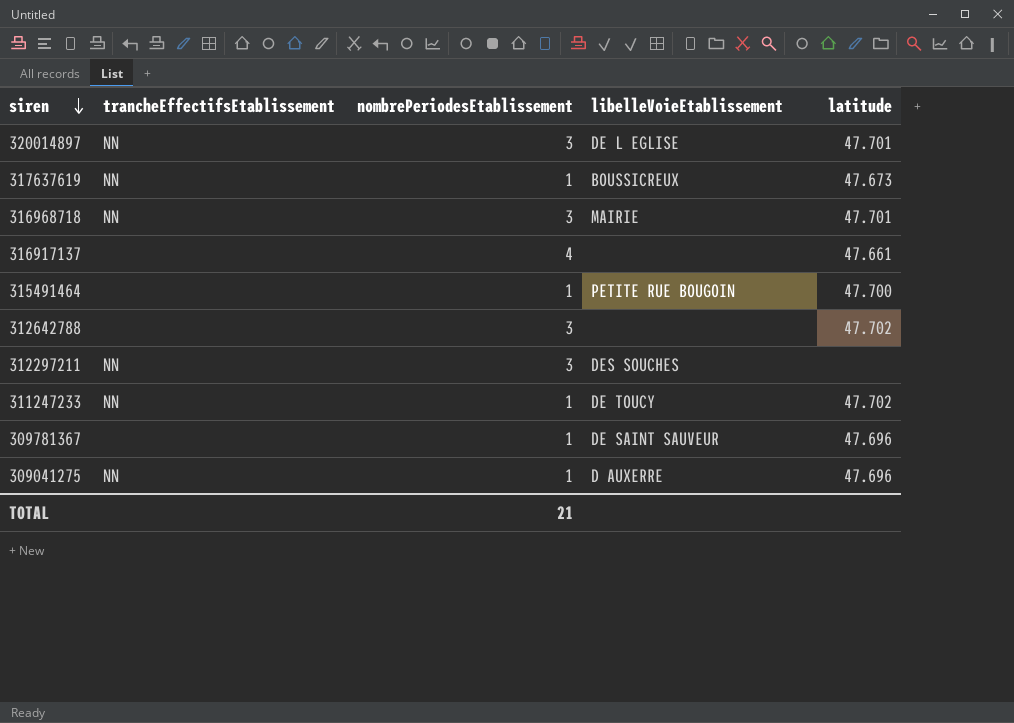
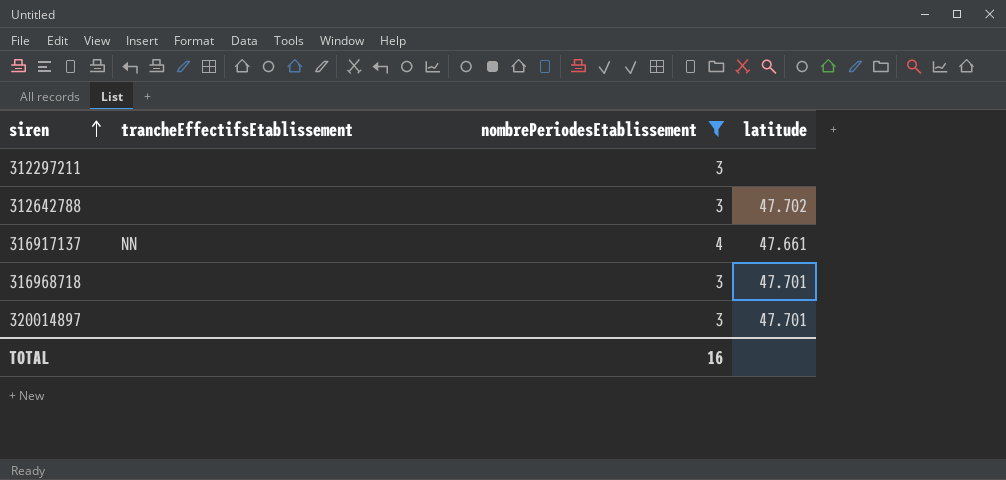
filter: none -> nombrePeriodesEtablissement != 1
row order: siren descending -> siren ascending
column libelleVoieEtablissement | position: 4 -> none
312297211 | trancheEffectifsEtablissement: NN -> none
316917137 | trancheEffectifsEtablissement: none -> NN
316968718 | trancheEffectifsEtablissement: NN -> none
320014897 | trancheEffectifsEtablissement: NN -> none
TOTAL | nombrePeriodesEtablissement: 21 -> 16

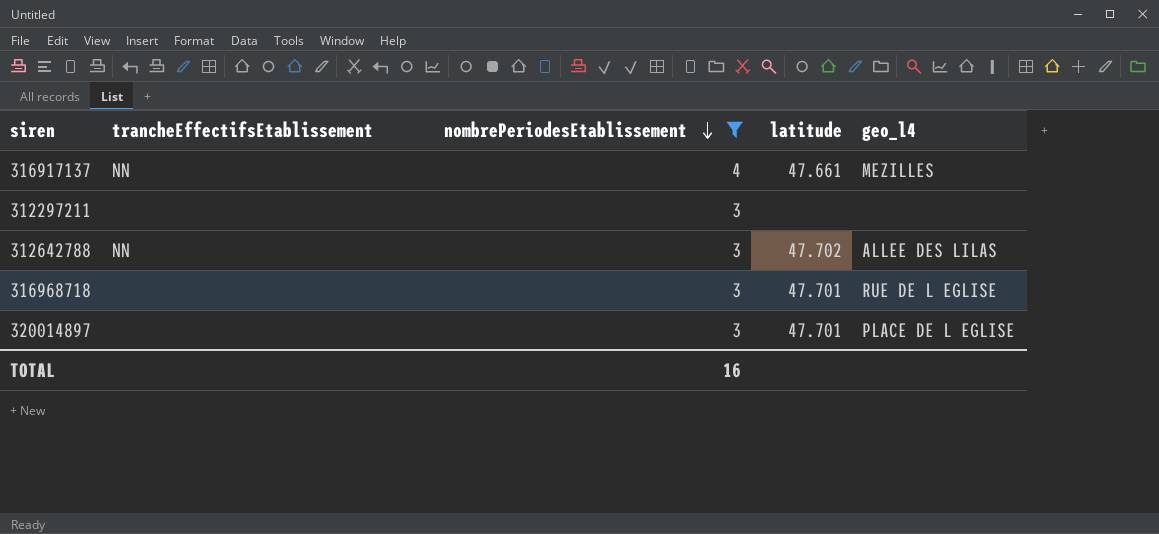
row order: siren ascending -> nombrePeriodesEtablissement descending
column geo_l4 | position: none -> 5
312642788 | trancheEffectifsEtablissement: none -> NN

